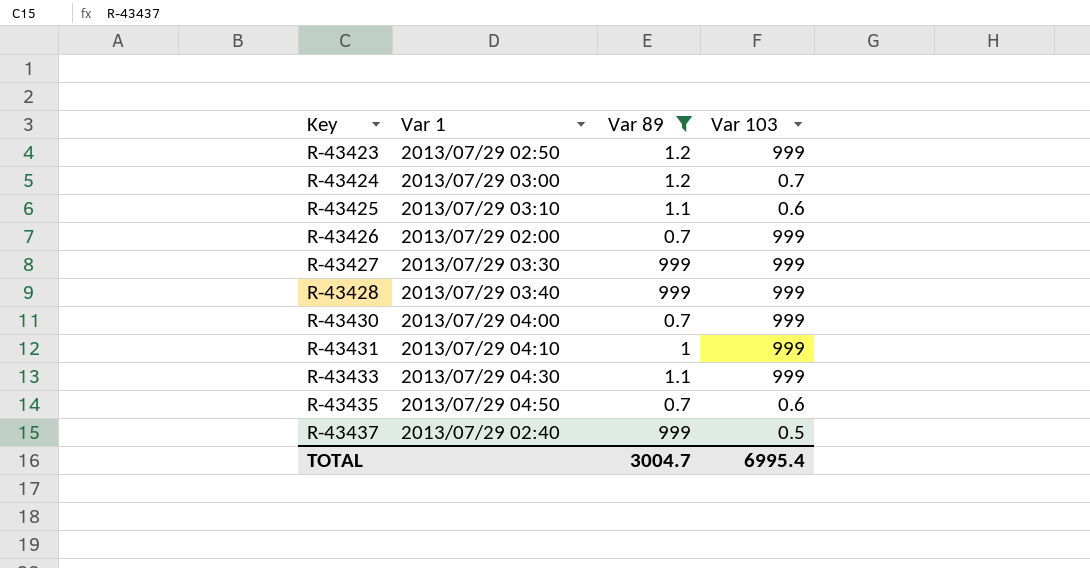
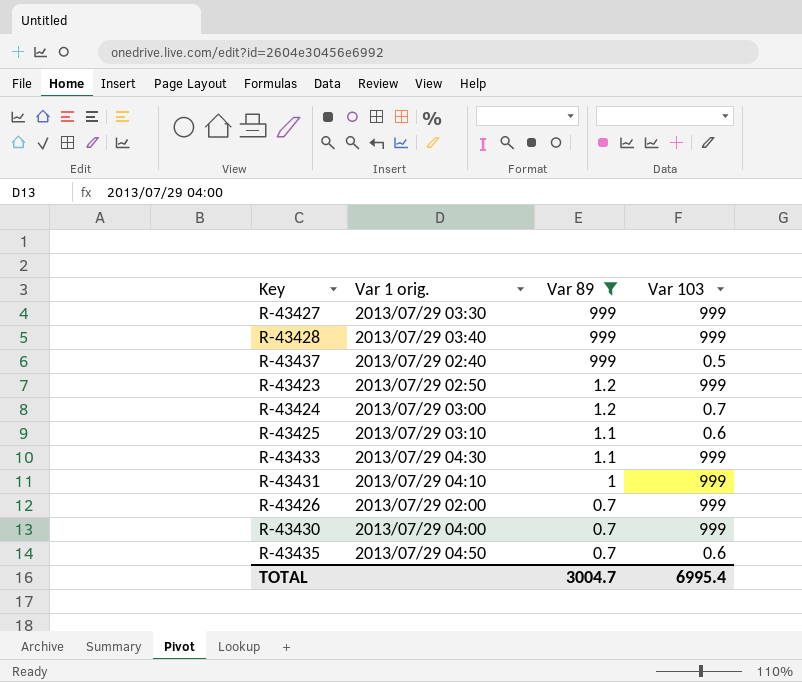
row order: Key ascending -> Var 89 descending
column name: Var 1 -> Var 1 orig.

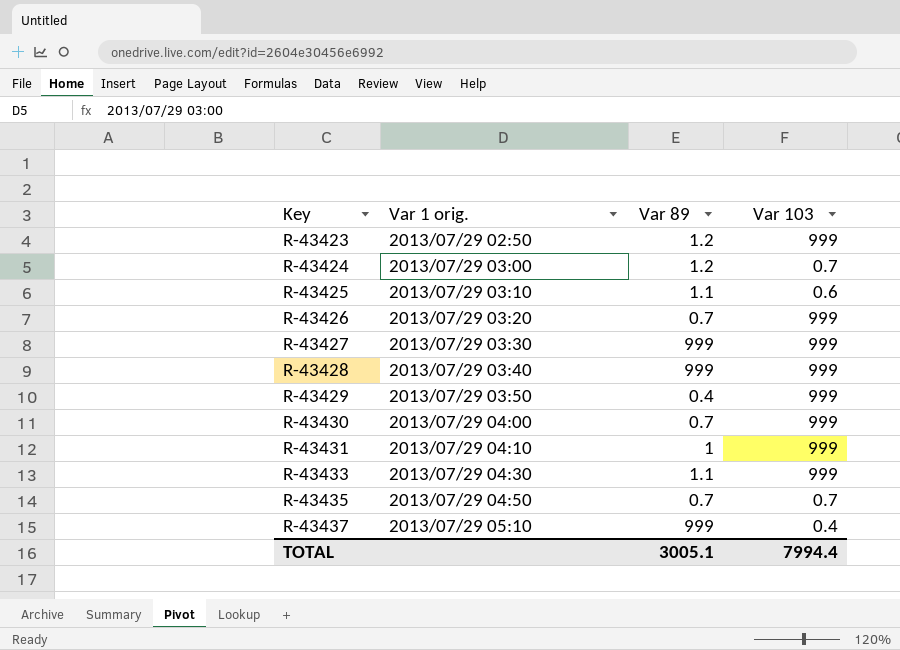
filter: Var 89 != 0.4 -> none
row order: Var 89 descending -> Key ascending
R-43426 | Var 1 orig.: 2013/07/29 02:00 -> 2013/07/29 03:20
R-43435 | Var 103: 0.6 -> 0.7
R-43437 | Var 1 orig.: 2013/07/29 02:40 -> 2013/07/29 05:10
R-43437 | Var 103: 0.5 -> 0.4
TOTAL | Var 89: 3004.7 -> 3005.1
TOTAL | Var 103: 6995.4 -> 7994.4

